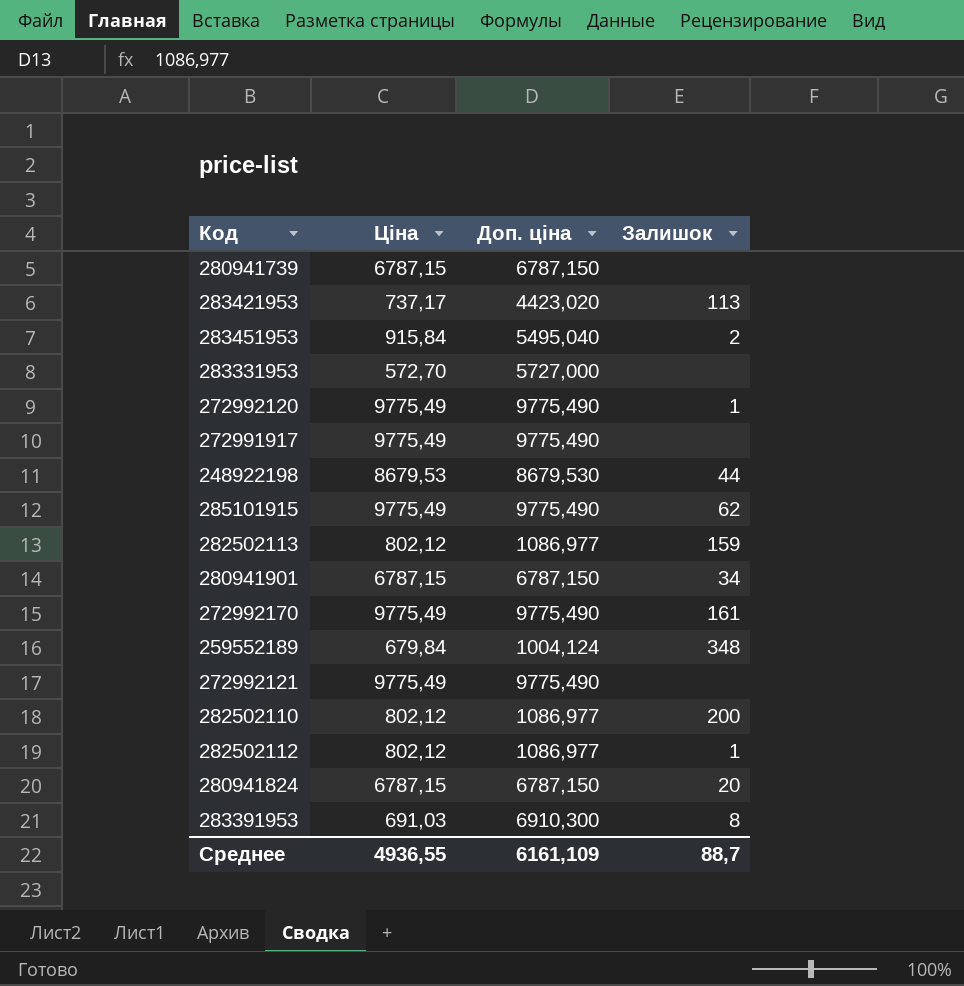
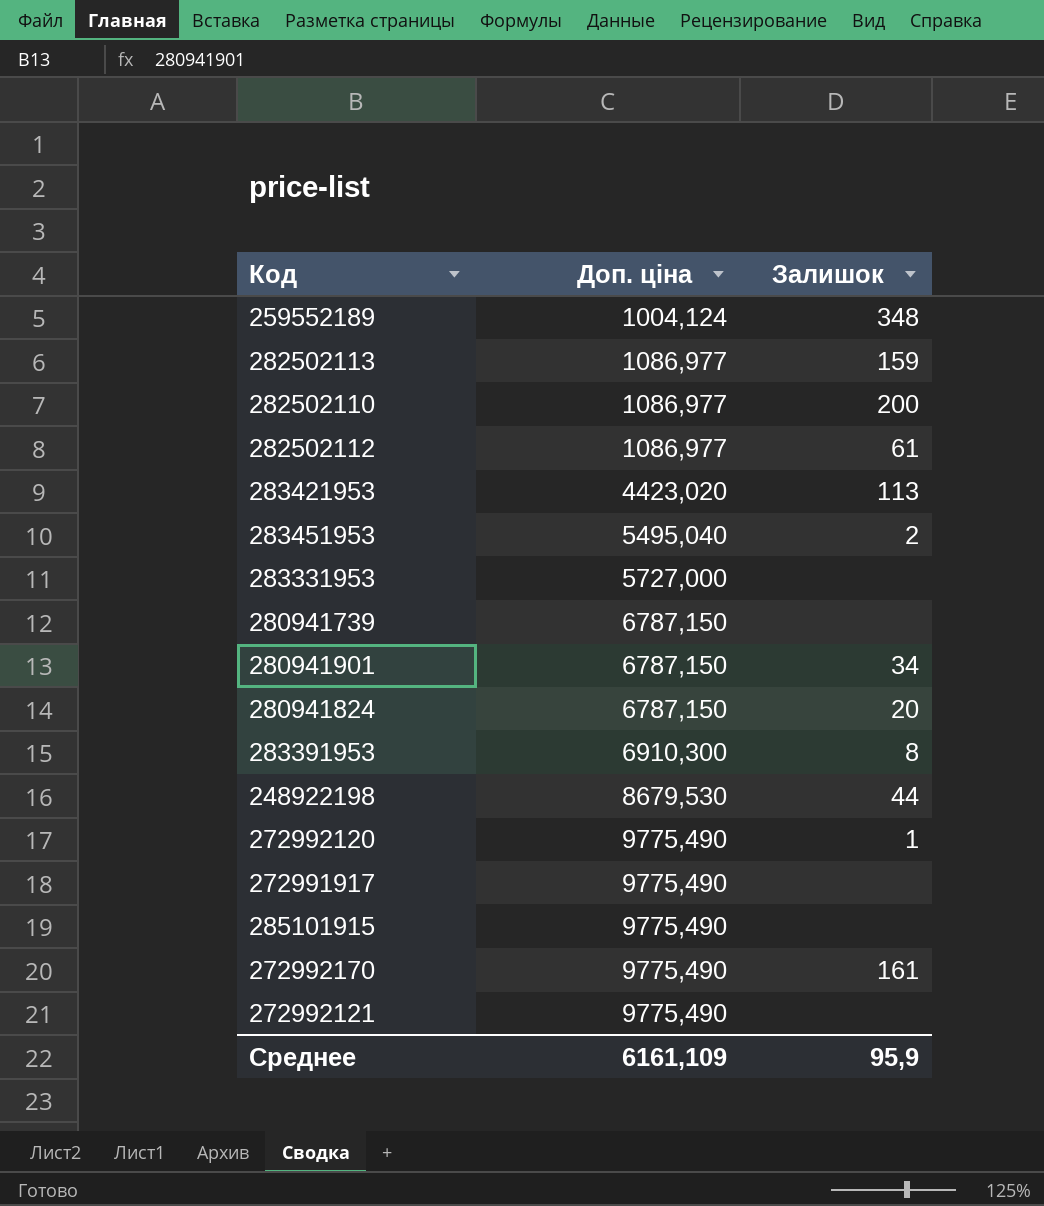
row order: none -> Доп. ціна ascending
column Ціна | position: 2 -> none
282502112 | Залишок: 1 -> 61
285101915 | Залишок: 62 -> none
Среднее | Залишок: 88,7 -> 95,9

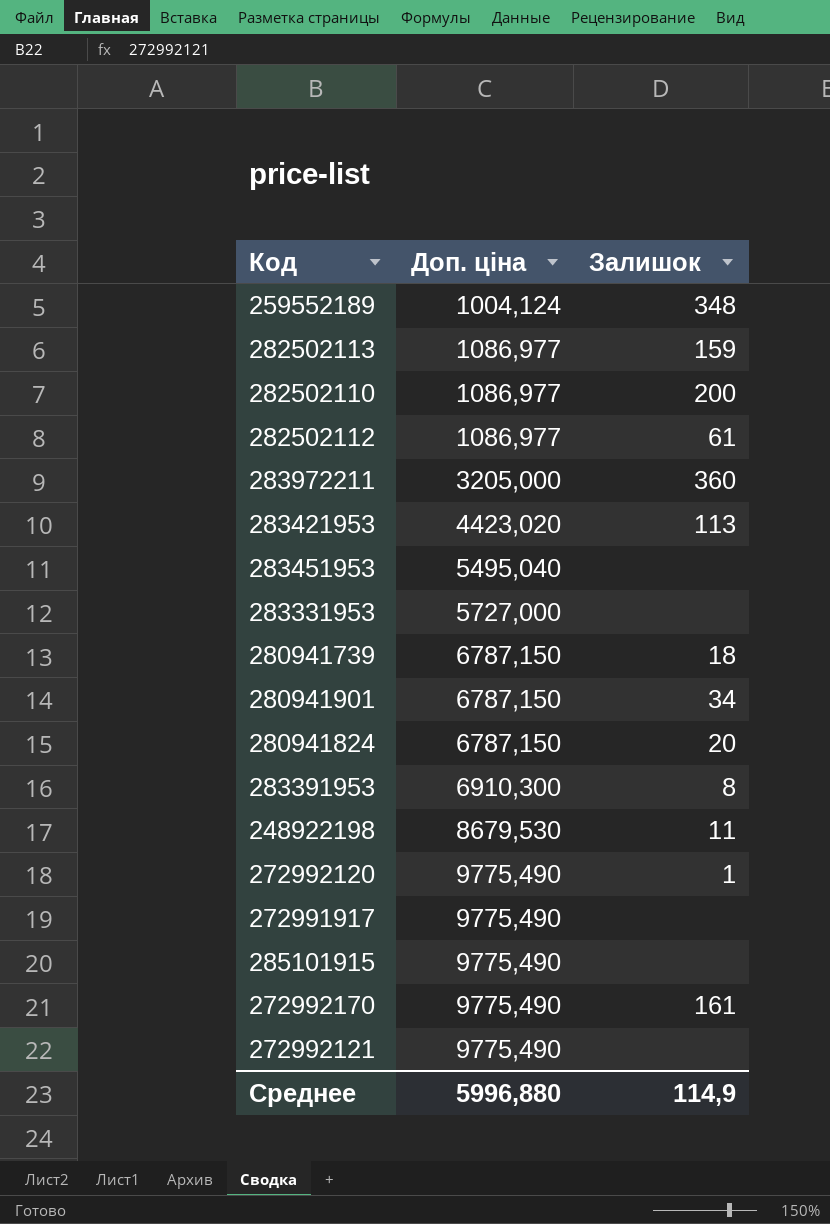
row 283972211: none -> 3205,000 | 360
283451953 | Залишок: 2 -> none
280941739 | Залишок: none -> 18
248922198 | Залишок: 44 -> 11
Среднее | Доп. ціна: 6161,109 -> 5996,880
Среднее | Залишок: 95,9 -> 114,9

